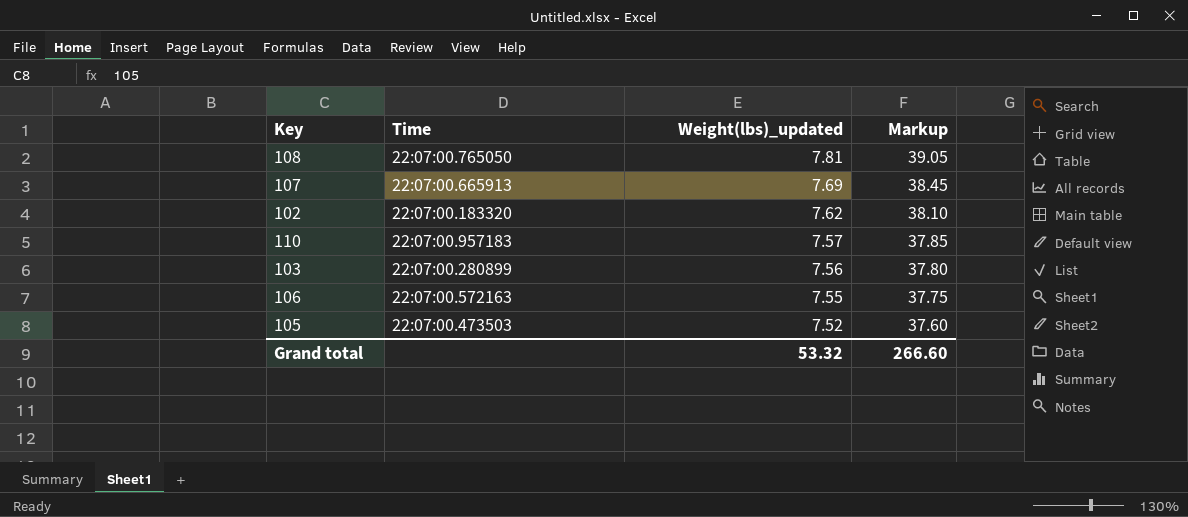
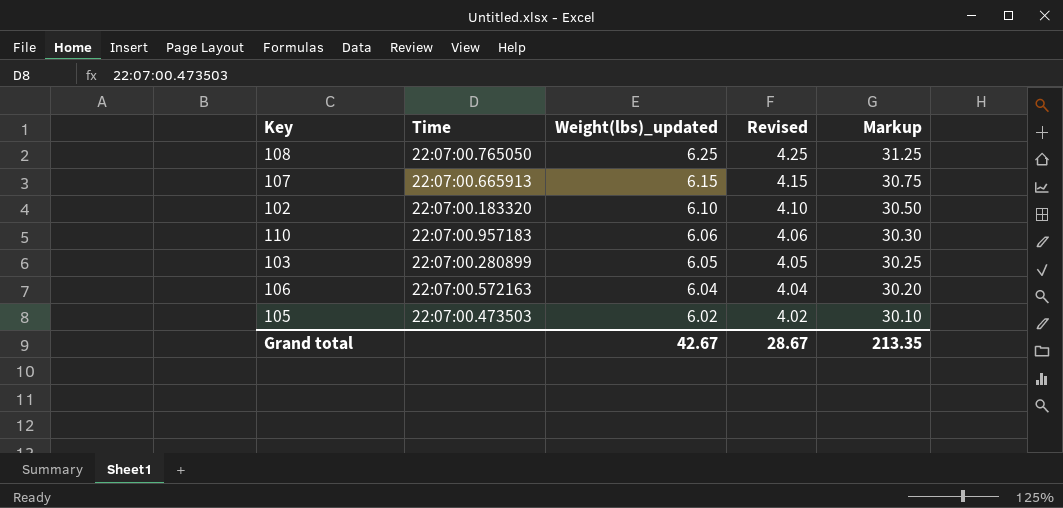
column Revised | formula: none -> [Weight(lbs)_updated] - 2
108 | Weight(lbs)_updated: 7.81 -> 6.25
108 | Markup: 39.05 -> 31.25
107 | Weight(lbs)_updated: 7.69 -> 6.15
107 | Markup: 38.45 -> 30.75
102 | Weight(lbs)_updated: 7.62 -> 6.10
102 | Markup: 38.10 -> 30.50
110 | Weight(lbs)_updated: 7.57 -> 6.06
110 | Markup: 37.85 -> 30.30
103 | Weight(lbs)_updated: 7.56 -> 6.05
103 | Markup: 37.80 -> 30.25
106 | Weight(lbs)_updated: 7.55 -> 6.04
106 | Markup: 37.75 -> 30.20
105 | Weight(lbs)_updated: 7.52 -> 6.02
105 | Markup: 37.60 -> 30.10
Grand total | Weight(lbs)_updated: 53.32 -> 42.67
Grand total | Markup: 266.60 -> 213.35

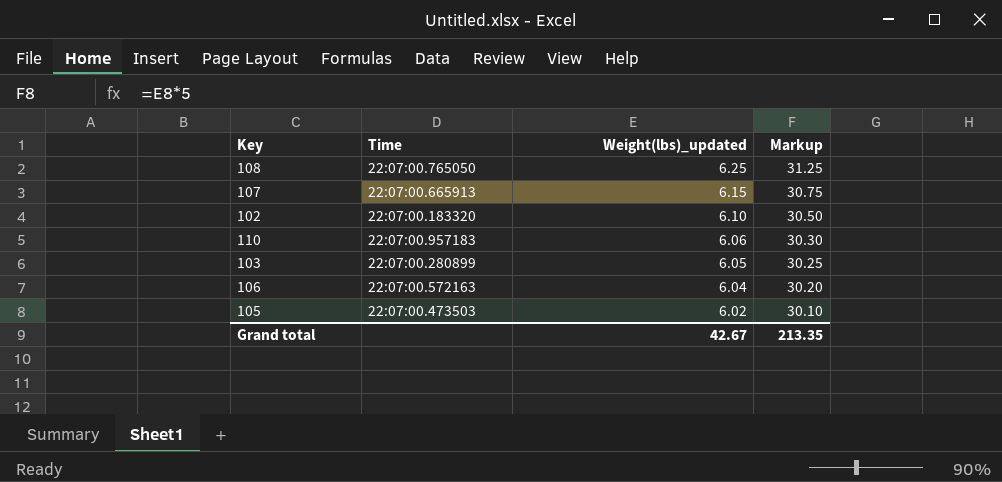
column Revised | formula: [Weight(lbs)_updated] - 2 -> none

